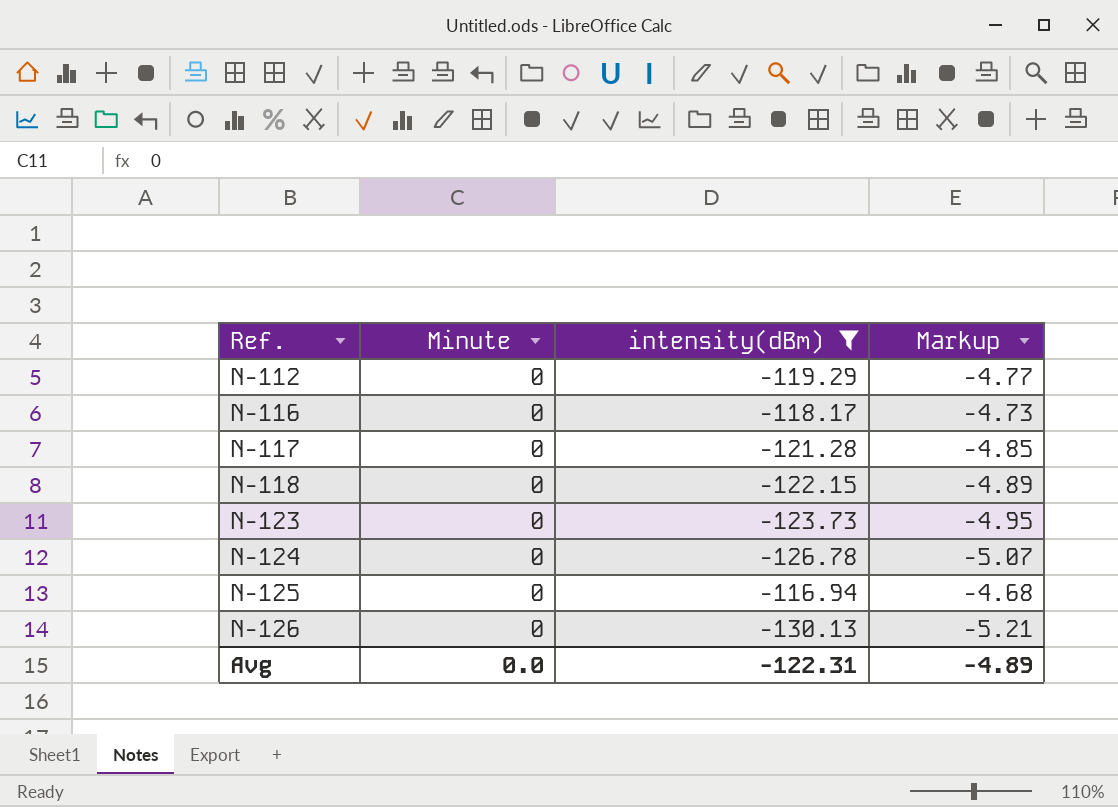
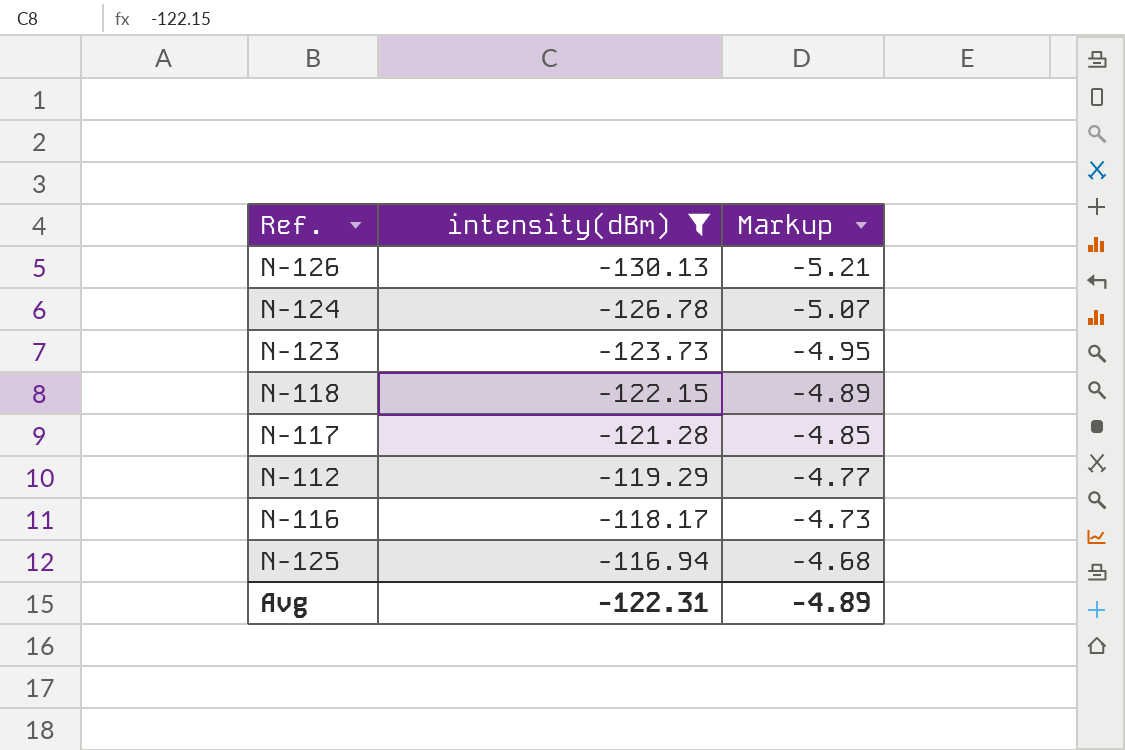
row order: Ref. ascending -> intensity(dBm) ascending
column Minute | position: 2 -> none

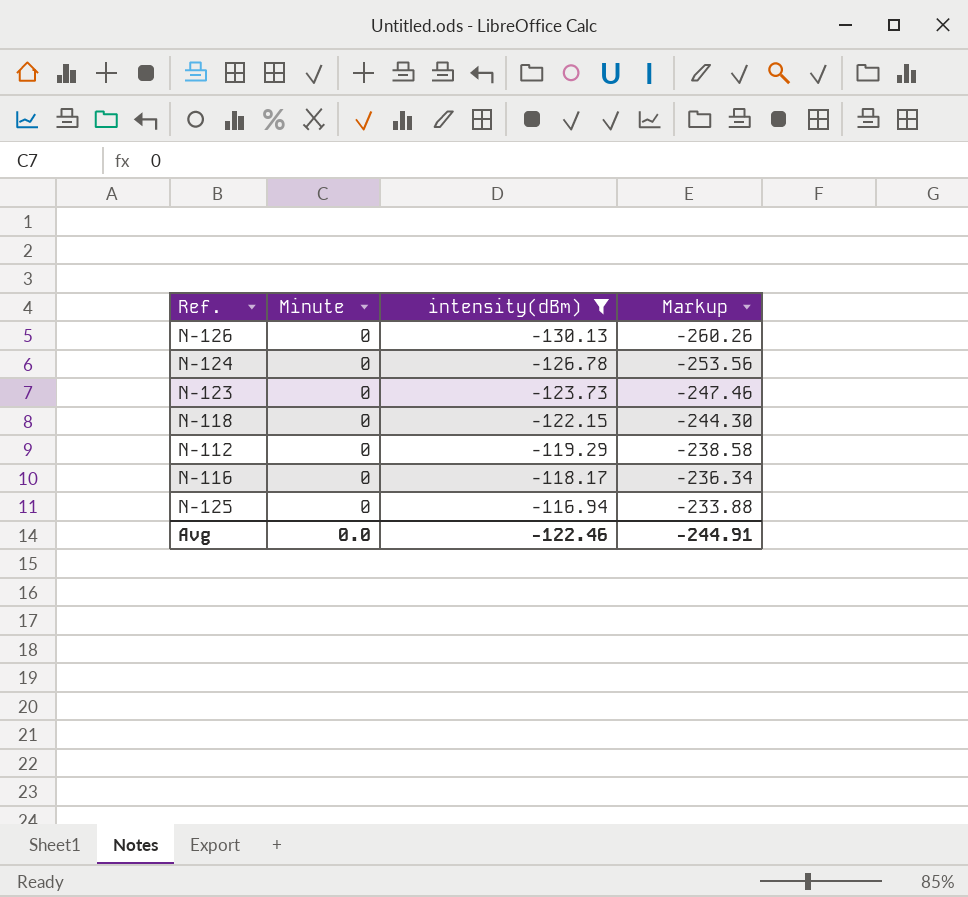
column Minute | position: none -> 2
column Markup | formula: [intensity(dBm)] * 0.04 -> [intensity(dBm)] * 2
row N-117: -121.28 | -4.85 -> none
Avg | intensity(dBm): -122.31 -> -122.46
Avg | Markup: -4.89 -> -244.91

